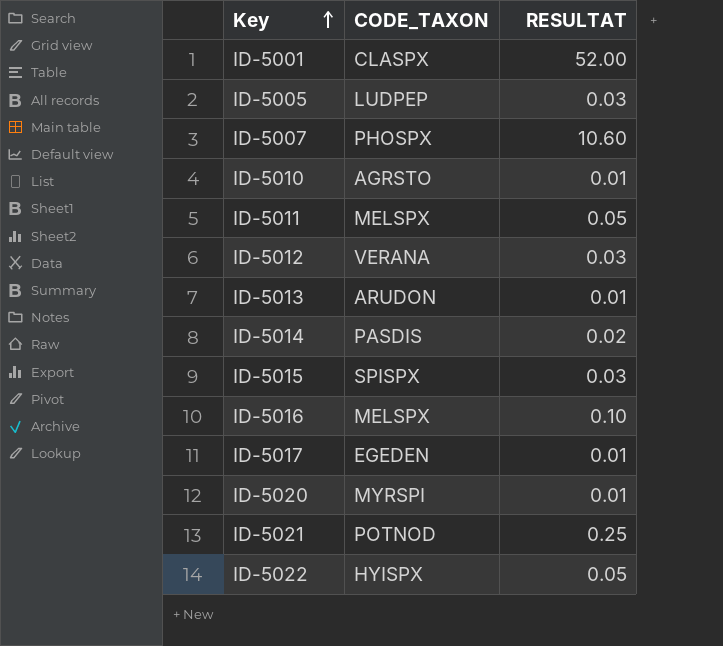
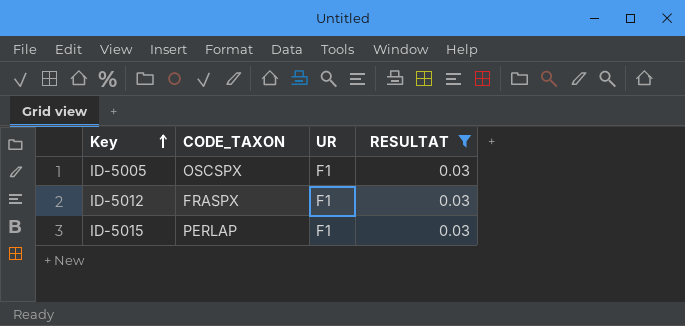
filter: none -> RESULTAT = 0.03
column UR | position: none -> 3
ID-5005 | CODE_TAXON: LUDPEP -> OSCSPX
ID-5012 | CODE_TAXON: VERANA -> FRASPX
ID-5015 | CODE_TAXON: SPISPX -> PERLAP

